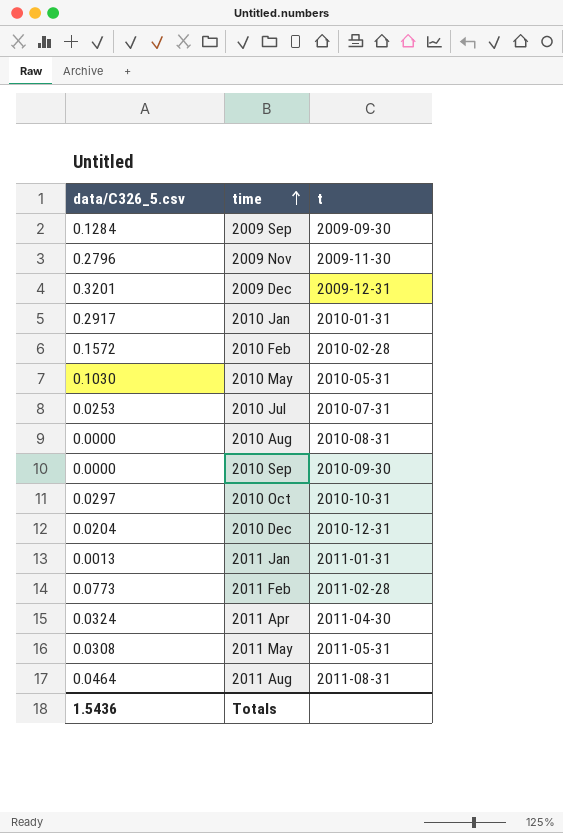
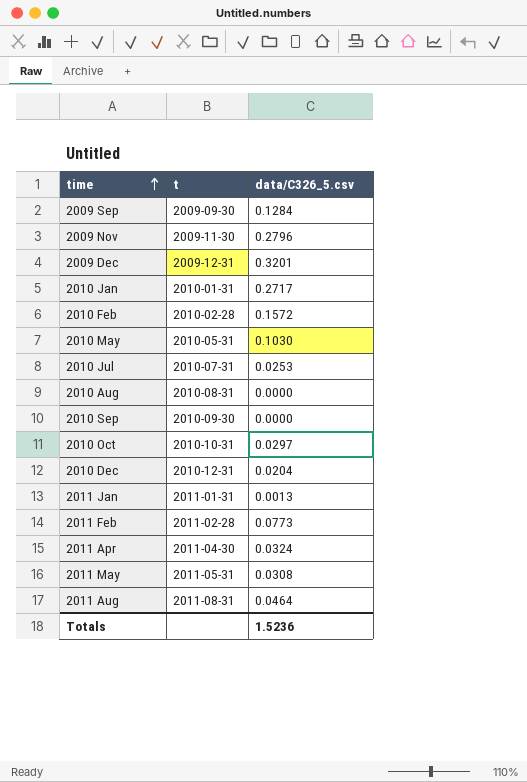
column data/C326_5.csv | position: 1 -> 3
2010 Jan | data/C326_5.csv: 0.2917 -> 0.2717
Totals | data/C326_5.csv: 1.5436 -> 1.5236

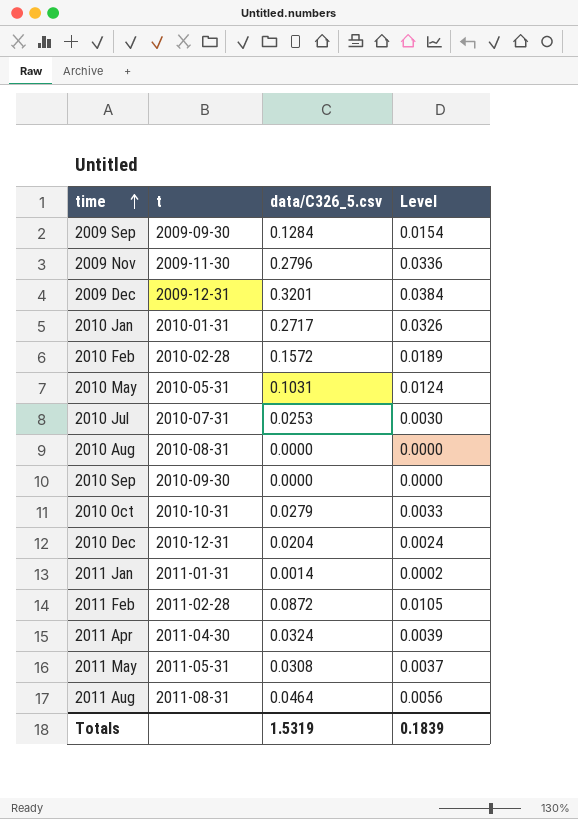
column Level | formula: none -> [data/C326_5.csv] * 0.12
2010 May | data/C326_5.csv: 0.1030 -> 0.1031
2010 Oct | data/C326_5.csv: 0.0297 -> 0.0279
2011 Jan | data/C326_5.csv: 0.0013 -> 0.0014
2011 Feb | data/C326_5.csv: 0.0773 -> 0.0872
Totals | data/C326_5.csv: 1.5236 -> 1.5319

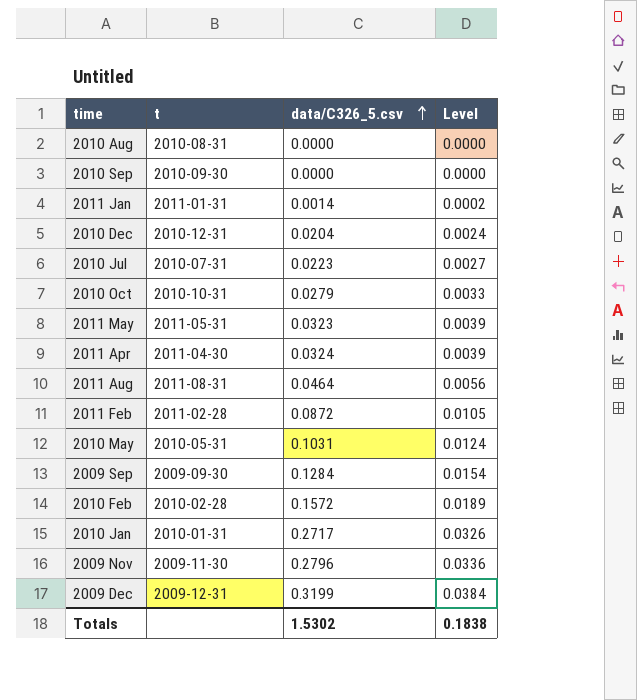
row order: time ascending -> data/C326_5.csv ascending
2010 Jul | data/C326_5.csv: 0.0253 -> 0.0223
2010 Jul | Level: 0.0030 -> 0.0027
2011 May | data/C326_5.csv: 0.0308 -> 0.0323
2011 May | Level: 0.0037 -> 0.0039
2009 Dec | data/C326_5.csv: 0.3201 -> 0.3199
Totals | data/C326_5.csv: 1.5319 -> 1.5302
Totals | Level: 0.1839 -> 0.1838

